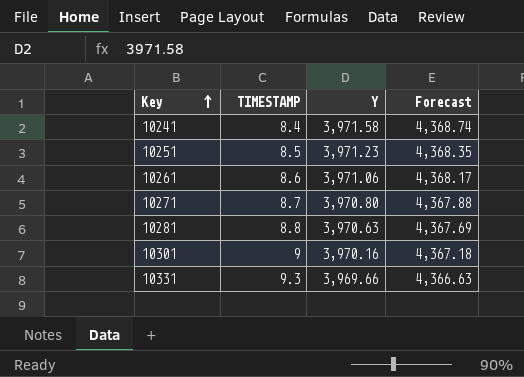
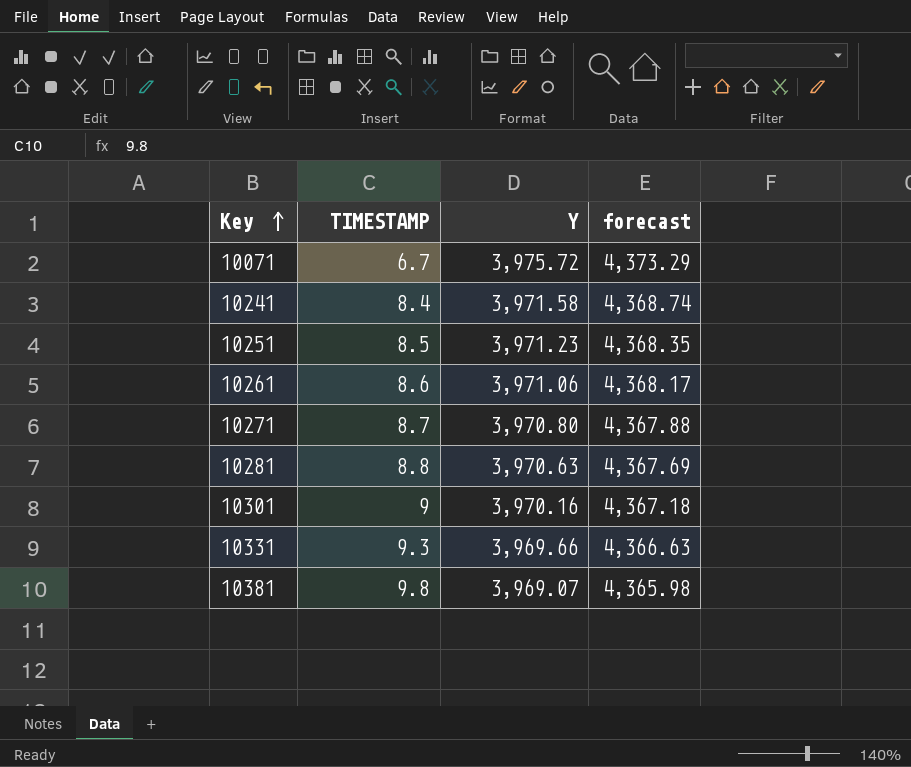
column name: Forecast -> forecast
row 10071: none -> 6.7 | 3,975.72 | 4,373.29
row 10381: none -> 9.8 | 3,969.07 | 4,365.98

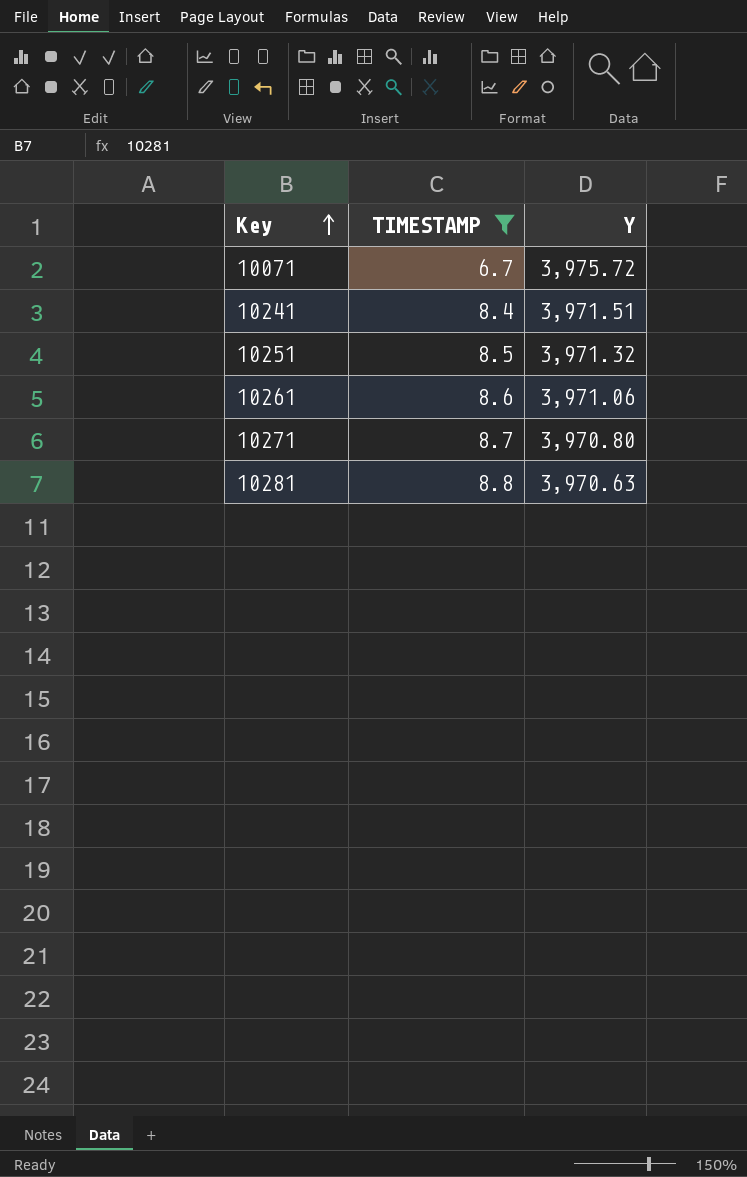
filter: none -> TIMESTAMP <= 8.8
column forecast | formula: [Y] * 1.1 -> none
10241 | Y: 3,971.58 -> 3,971.51
10251 | Y: 3,971.23 -> 3,971.32

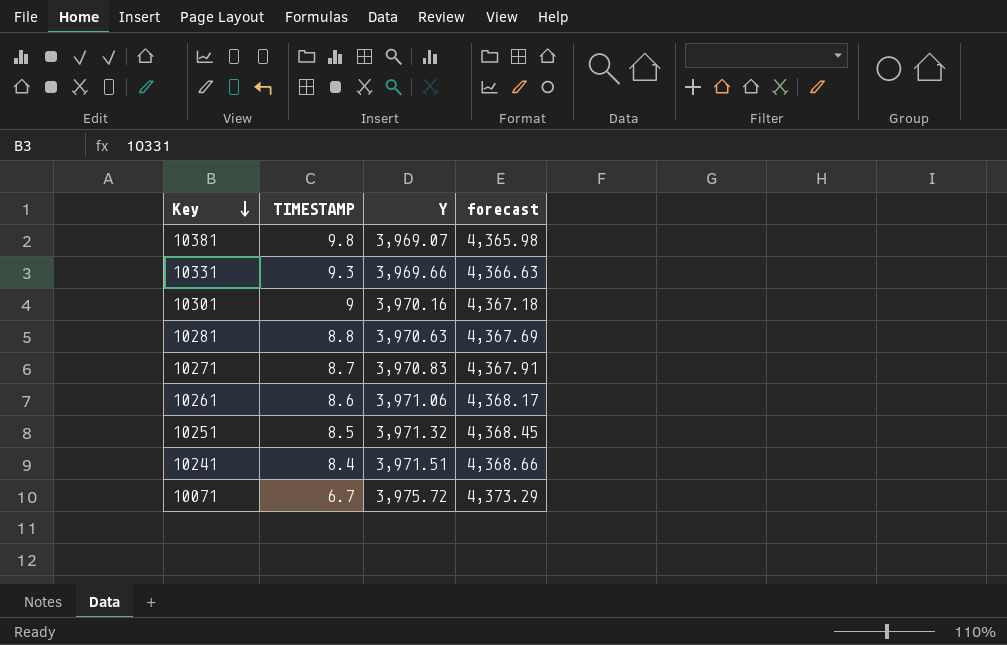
filter: TIMESTAMP <= 8.8 -> none
row order: Key ascending -> Key descending
column forecast | formula: none -> [Y] * 1.1
10271 | Y: 3,970.80 -> 3,970.83

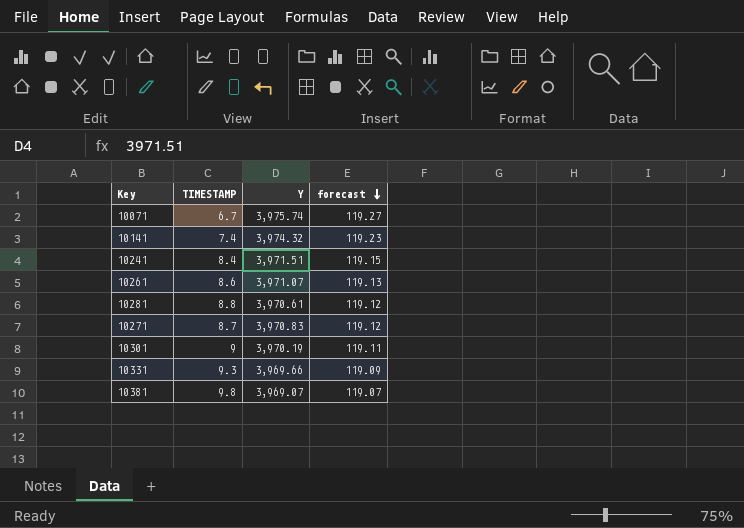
row order: Key descending -> forecast descending
column forecast | formula: [Y] * 1.1 -> [Y] * 0.03
row 10251: 8.5 | 3,971.32 | 4,368.45 -> none
10071 | Y: 3,975.72 -> 3,975.74
row 10141: none -> 7.4 | 3,974.32 | 119.23
10261 | Y: 3,971.06 -> 3,971.07
10281 | Y: 3,970.63 -> 3,970.61
10301 | Y: 3,970.16 -> 3,970.19

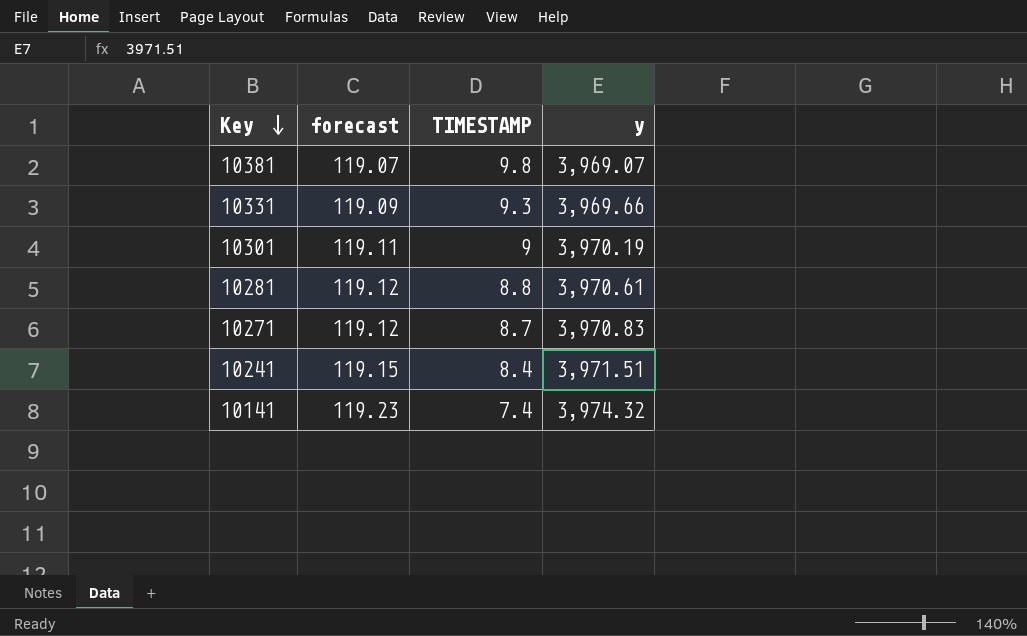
row order: forecast descending -> Key descending
column forecast | position: 4 -> 2
column name: Y -> y
row 10071: 6.7 | 3,975.74 | 119.27 -> none
row 10261: 8.6 | 3,971.07 | 119.13 -> none

